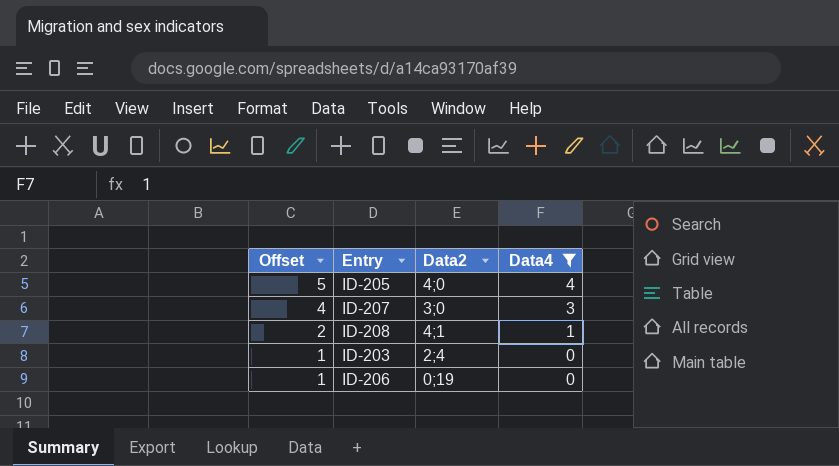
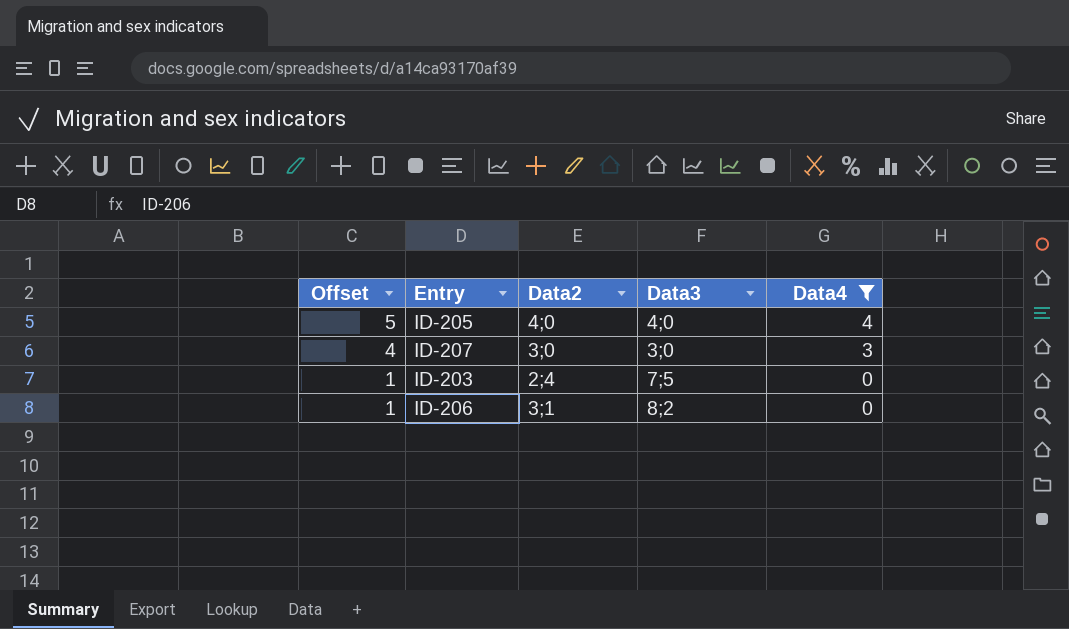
column Data3 | position: none -> 4
row ID-208: 2 | 4;1 | 1 -> none
ID-206 | Data2: 0;19 -> 3;1

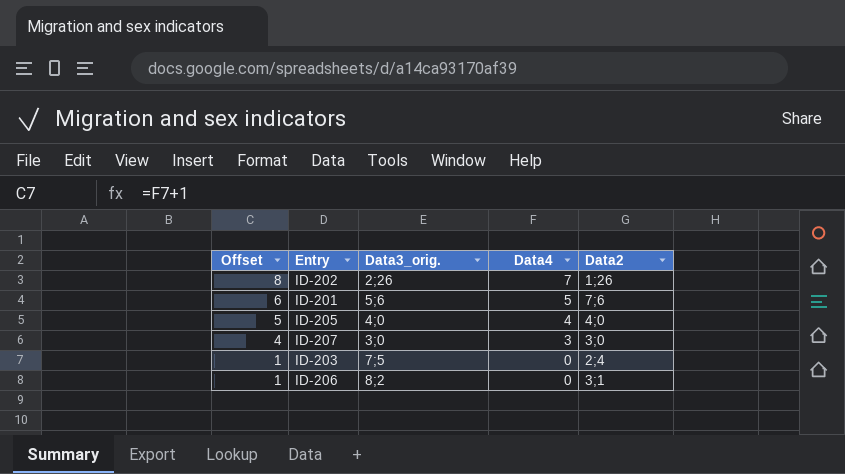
filter: Data4 <= 4 -> none
column name: Data3 -> Data3_orig.
column Data2 | position: 3 -> 5

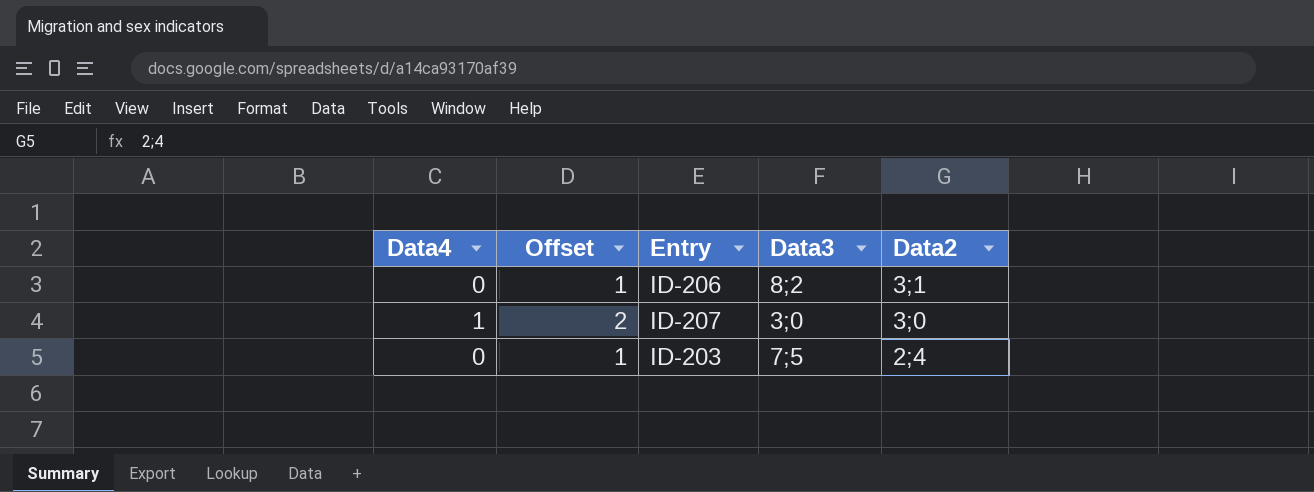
row order: Offset descending -> Data2 descending
column Data4 | position: 4 -> 1
column name: Data3_orig. -> Data3
row ID-202: 8 | 2;26 | 7 | 1;26 -> none
row ID-201: 6 | 5;6 | 5 | 7;6 -> none
row ID-205: 5 | 4;0 | 4 | 4;0 -> none
ID-207 | Data4: 3 -> 1
ID-207 | Offset: 4 -> 2

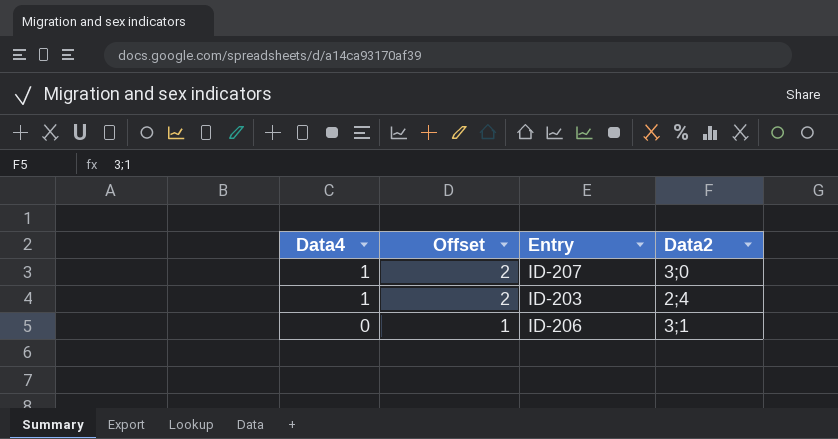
row order: Data2 descending -> Data4 descending
column Data3 | position: 4 -> none
ID-203 | Data4: 0 -> 1
ID-203 | Offset: 1 -> 2

